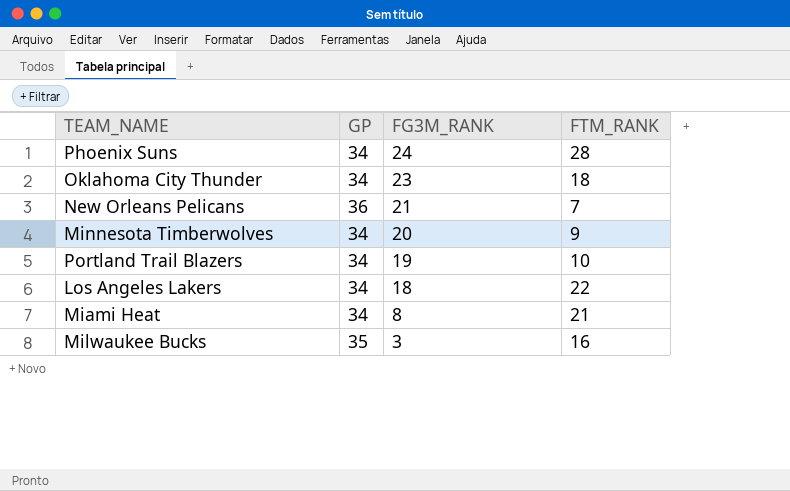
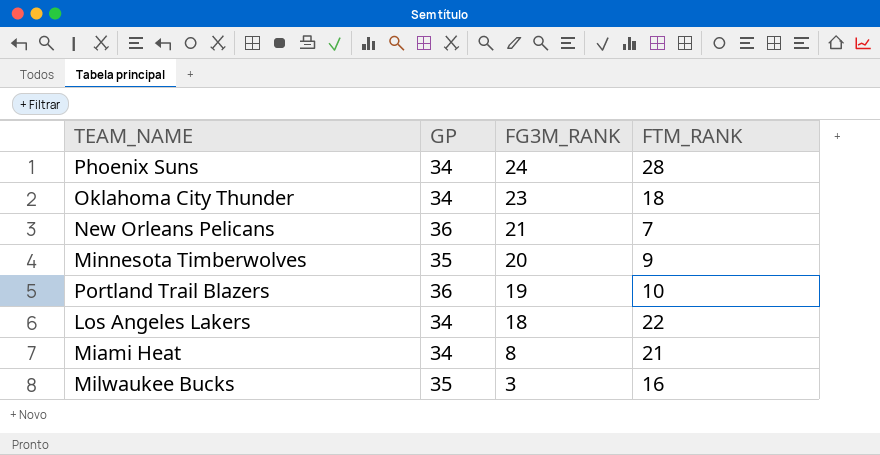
Minnesota Timberwolves | GP: 34 -> 35
Portland Trail Blazers | GP: 34 -> 36

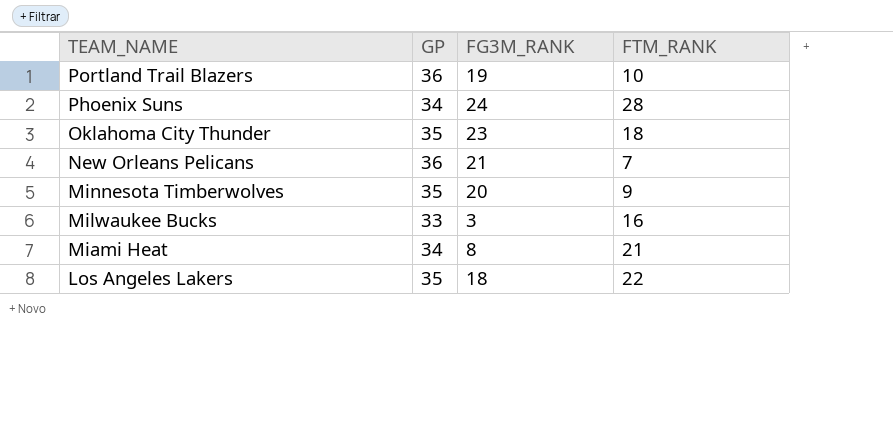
row order: FG3M_RANK descending -> TEAM_NAME descending
Oklahoma City Thunder | GP: 34 -> 35
Milwaukee Bucks | GP: 35 -> 33
Los Angeles Lakers | GP: 34 -> 35

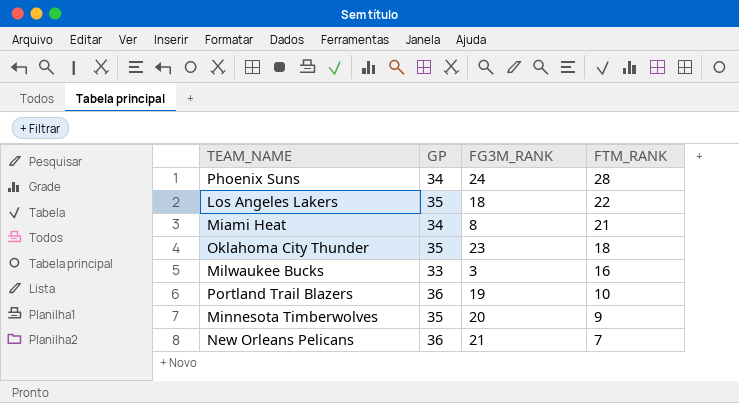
row order: TEAM_NAME descending -> FTM_RANK descending

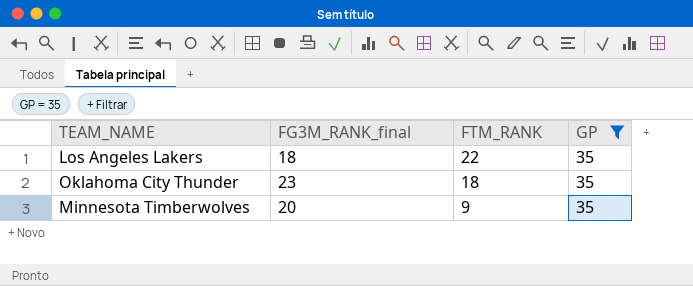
filter: none -> GP = 35
column name: FG3M_RANK -> FG3M_RANK_final
column GP | position: 2 -> 4

